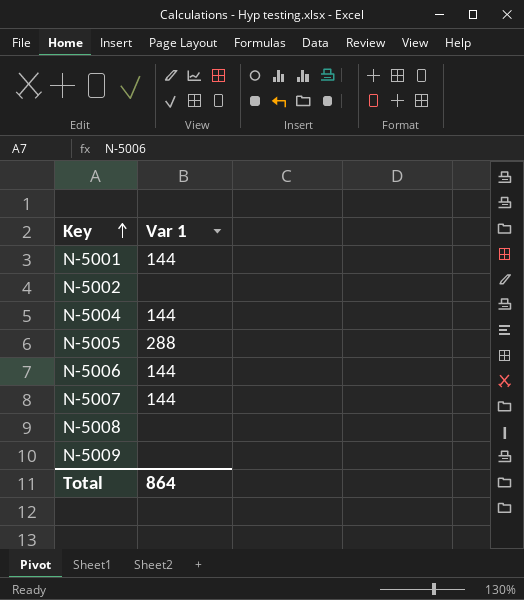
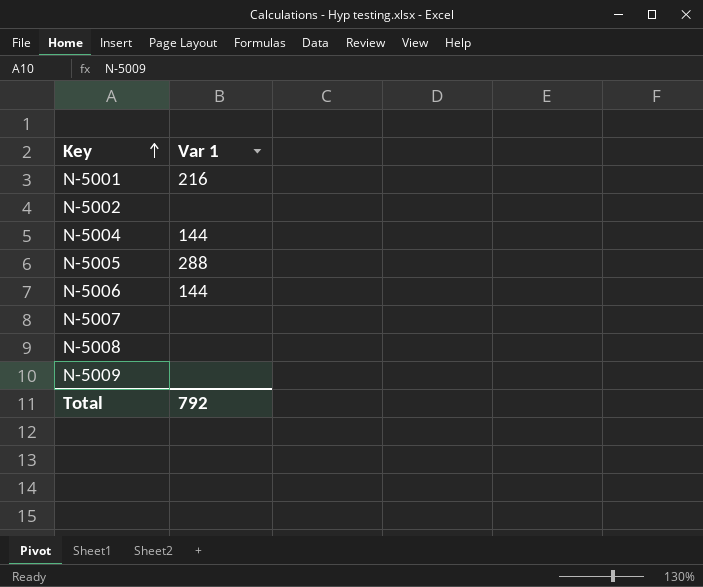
N-5001 | Var 1: 144 -> 216
N-5007 | Var 1: 144 -> none
Total | Var 1: 864 -> 792

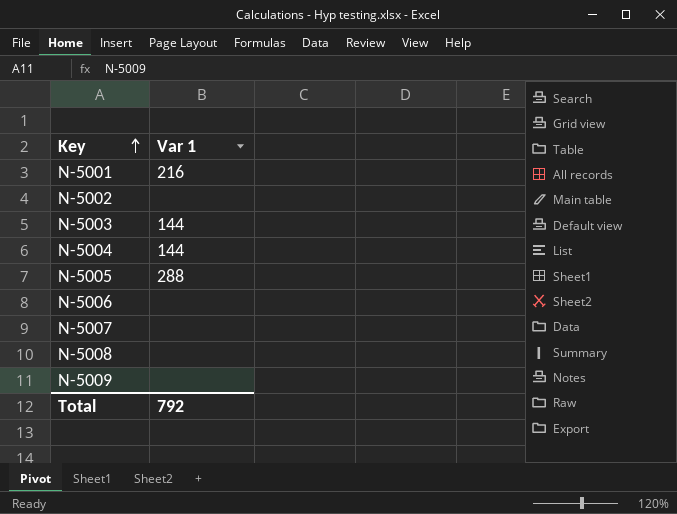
row N-5003: none -> 144
N-5006 | Var 1: 144 -> none

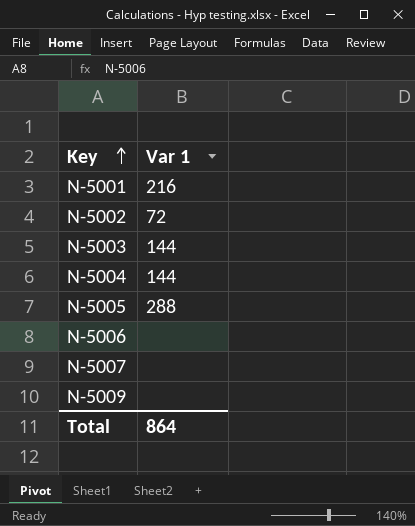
row N-5008: none -> none
N-5002 | Var 1: none -> 72
Total | Var 1: 792 -> 864

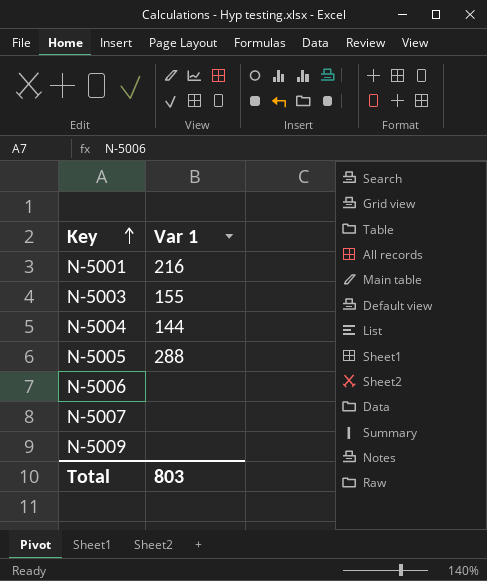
row N-5002: 72 -> none
N-5003 | Var 1: 144 -> 155
Total | Var 1: 864 -> 803

